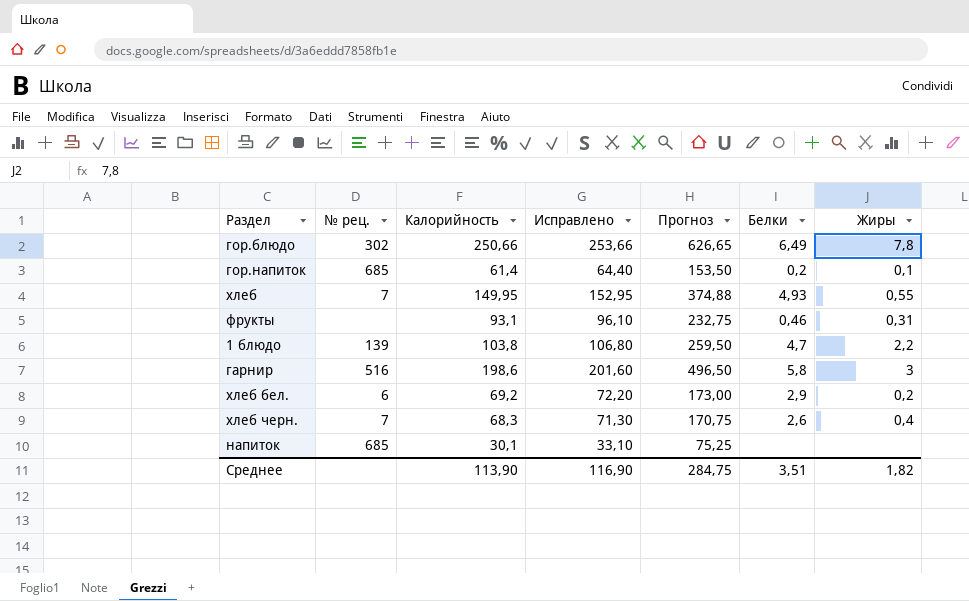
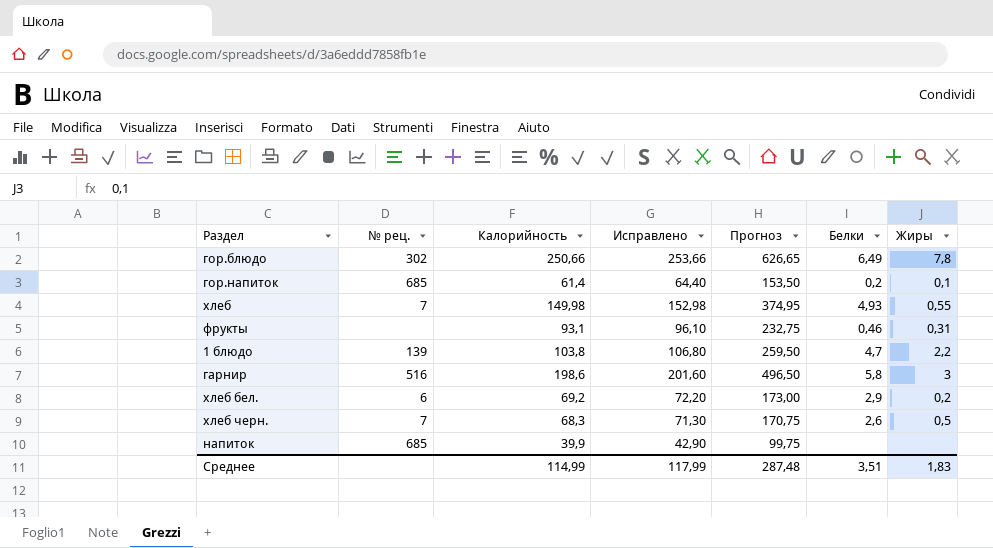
хлеб | Калорийность: 149,95 -> 149,98
хлеб | Исправлено: 152,95 -> 152,98
хлеб | Прогноз: 374,88 -> 374,95
хлеб черн. | Жиры: 0,4 -> 0,5
напиток | Калорийность: 30,1 -> 39,9
напиток | Исправлено: 33,10 -> 42,90
напиток | Прогноз: 75,25 -> 99,75
Среднее | Калорийность: 113,90 -> 114,99
Среднее | Исправлено: 116,90 -> 117,99
Среднее | Прогноз: 284,75 -> 287,48
Среднее | Жиры: 1,82 -> 1,83

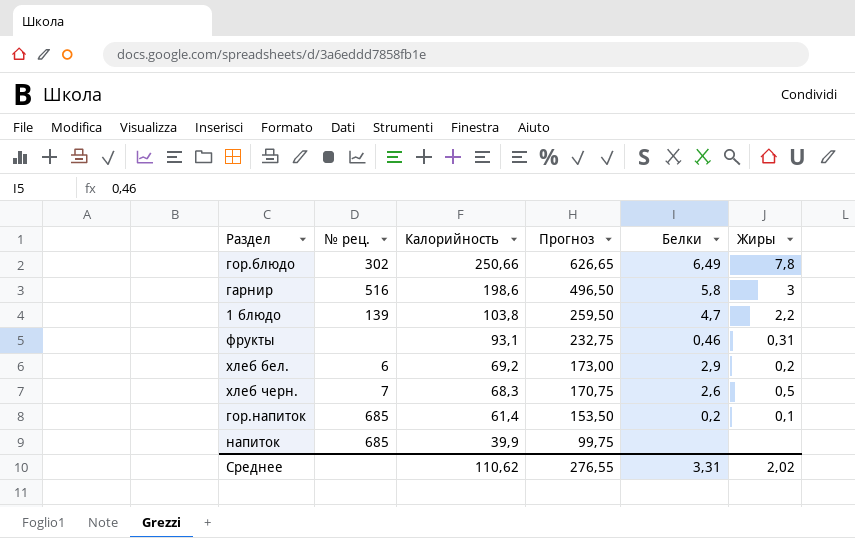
row order: none -> Калорийность descending
column Исправлено | formula: [Калорийность] + 3 -> none
row хлеб: 7 | 149,98 | 152,98 | 374,95 | 4,93 | 0,55 -> none
Среднее | Калорийность: 114,99 -> 110,62
Среднее | Прогноз: 287,48 -> 276,55
Среднее | Белки: 3,51 -> 3,31
Среднее | Жиры: 1,83 -> 2,02

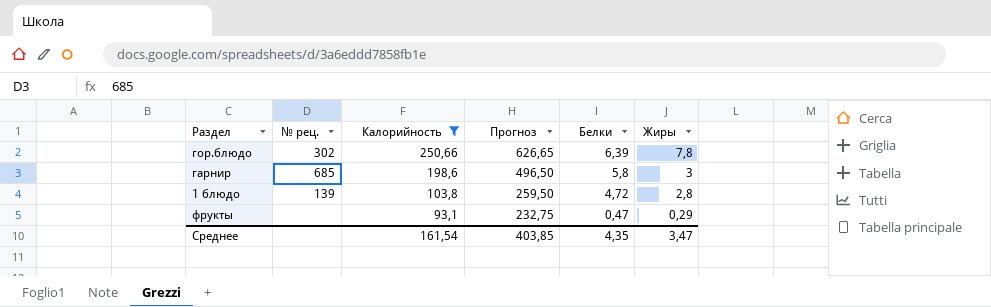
filter: none -> Калорийность >= 93,1
гор.блюдо | Белки: 6,49 -> 6,39
гарнир | № рец.: 516 -> 685
1 блюдо | Белки: 4,7 -> 4,72
1 блюдо | Жиры: 2,2 -> 2,8
фрукты | Белки: 0,46 -> 0,47
фрукты | Жиры: 0,31 -> 0,29
Среднее | Калорийность: 110,62 -> 161,54
Среднее | Прогноз: 276,55 -> 403,85
Среднее | Белки: 3,31 -> 4,35
Среднее | Жиры: 2,02 -> 3,47

